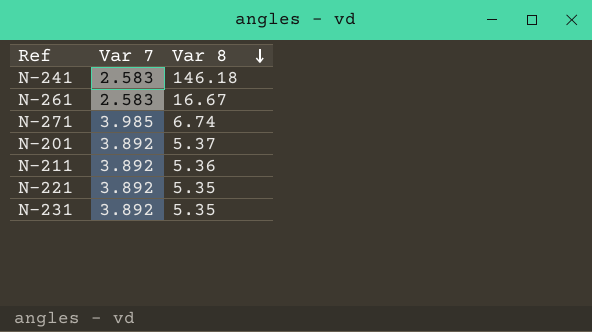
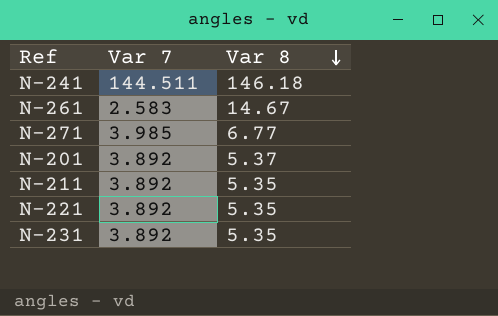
N-241 | Var 7: 2.583 -> 144.511
N-261 | Var 8: 16.67 -> 14.67
N-271 | Var 8: 6.74 -> 6.77
N-211 | Var 8: 5.36 -> 5.35

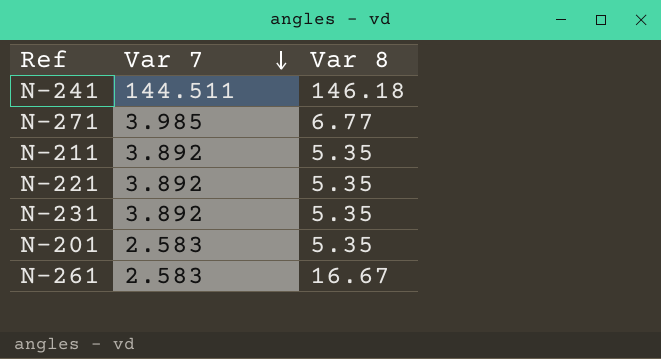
row order: Var 8 descending -> Var 7 descending
N-201 | Var 7: 3.892 -> 2.583
N-201 | Var 8: 5.37 -> 5.35
N-261 | Var 8: 14.67 -> 16.67

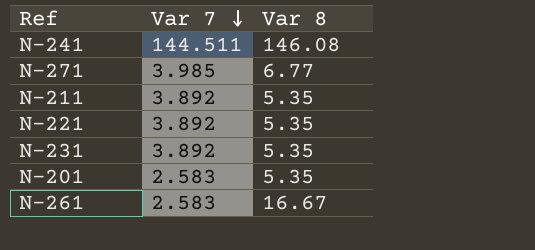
N-241 | Var 8: 146.18 -> 146.08

